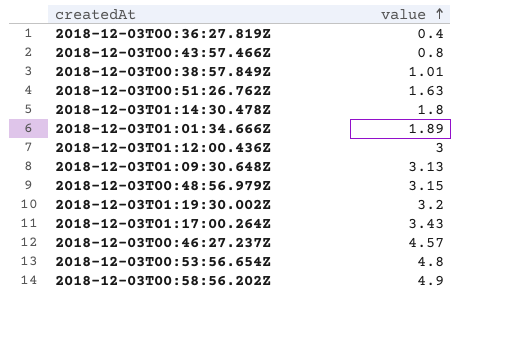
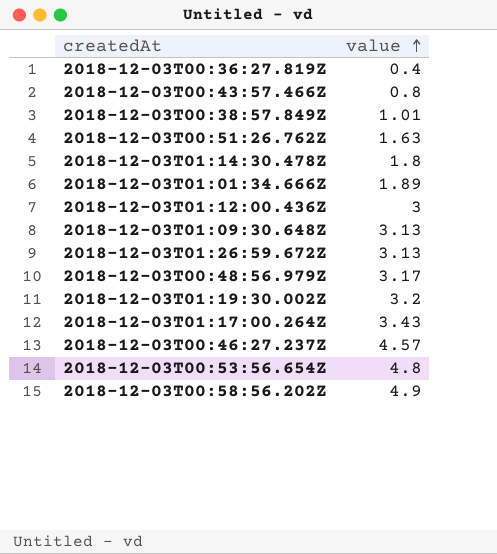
row 2018-12-03T01:26:59.672Z: none -> 3.13
2018-12-03T00:48:56.979Z | value: 3.15 -> 3.17

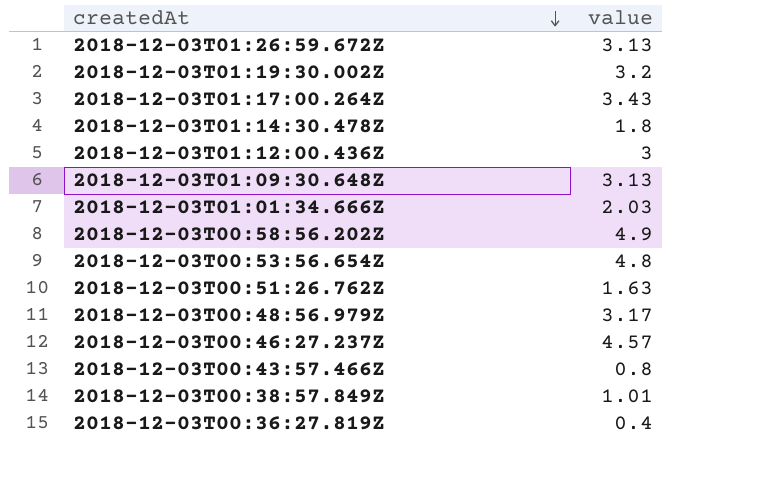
row order: value ascending -> createdAt descending
2018-12-03T01:01:34.666Z | value: 1.89 -> 2.03

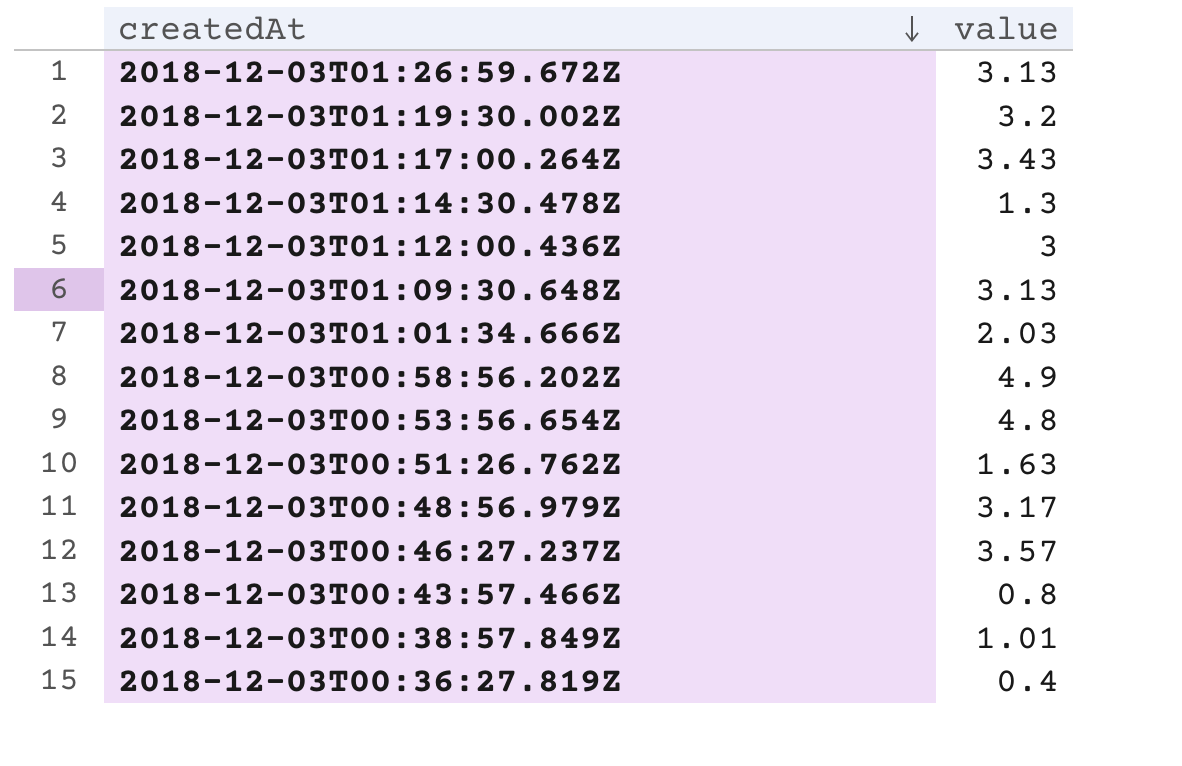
2018-12-03T01:14:30.478Z | value: 1.8 -> 1.3
2018-12-03T00:46:27.237Z | value: 4.57 -> 3.57

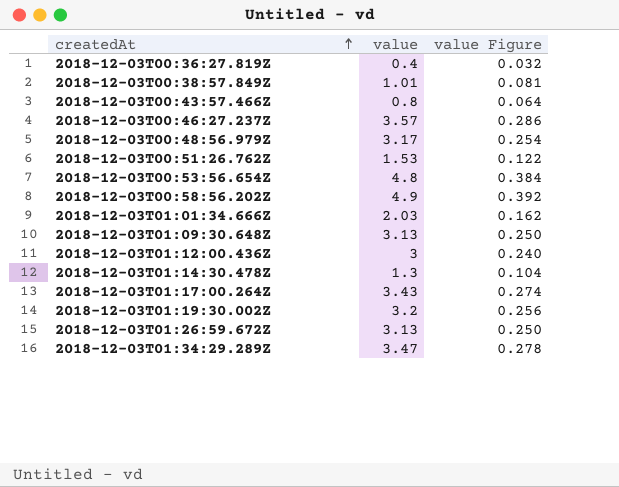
row order: createdAt descending -> createdAt ascending
column value Figure | formula: none -> [value] * 0.08
2018-12-03T00:51:26.762Z | value: 1.63 -> 1.53
row 2018-12-03T01:34:29.289Z: none -> 3.47 | 0.278

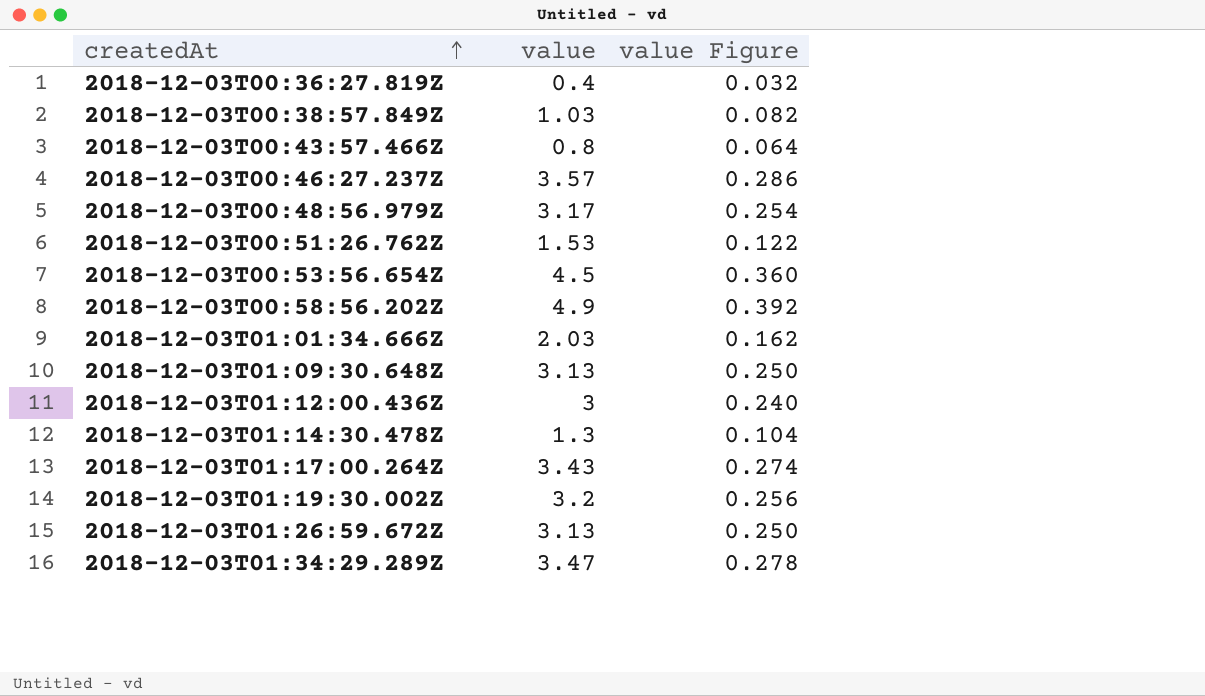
2018-12-03T00:38:57.849Z | value: 1.01 -> 1.03
2018-12-03T00:38:57.849Z | value Figure: 0.081 -> 0.082
2018-12-03T00:53:56.654Z | value: 4.8 -> 4.5
2018-12-03T00:53:56.654Z | value Figure: 0.384 -> 0.360

